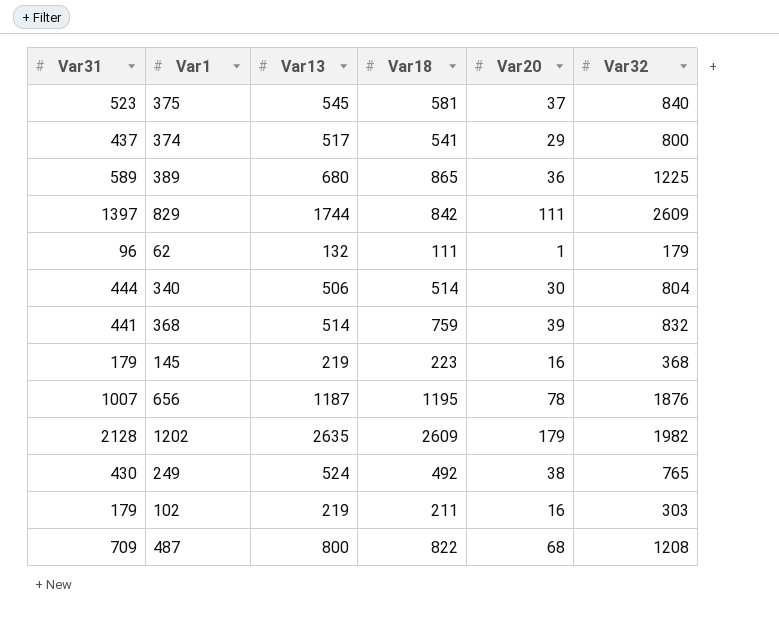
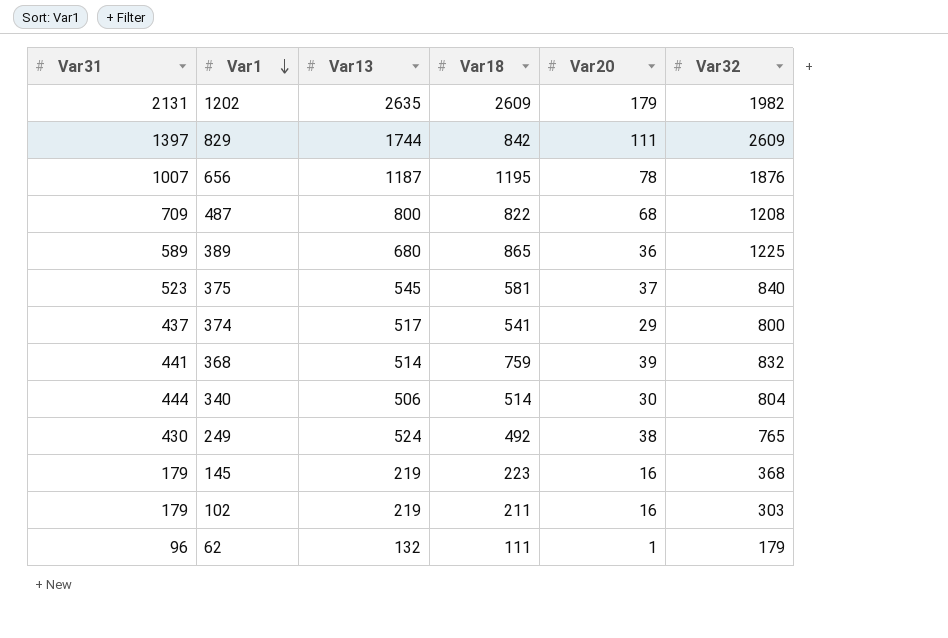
row order: none -> Var1 descending
1202 | Var31: 2128 -> 2131

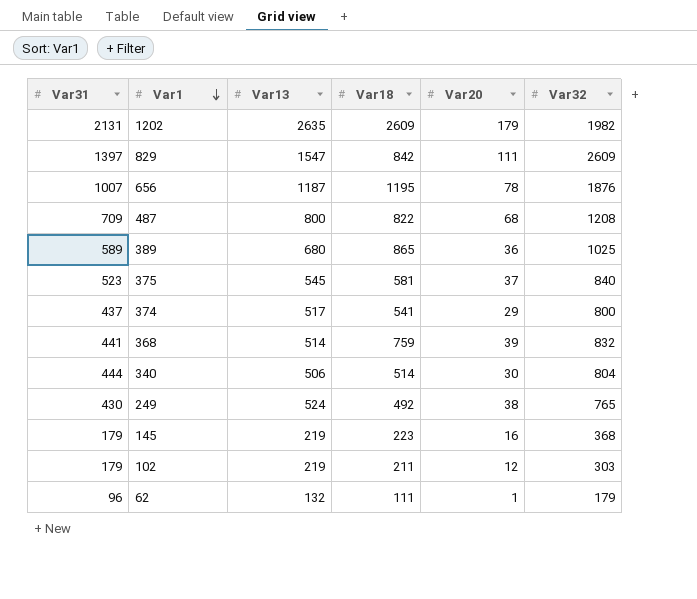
829 | Var13: 1744 -> 1547
389 | Var32: 1225 -> 1025
102 | Var20: 16 -> 12

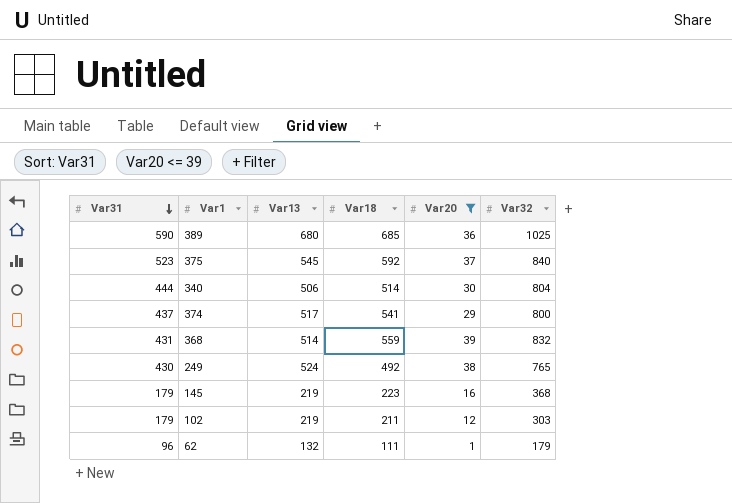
filter: none -> Var20 <= 39
row order: Var1 descending -> Var31 descending
389 | Var31: 589 -> 590
389 | Var18: 865 -> 685
375 | Var18: 581 -> 592
368 | Var31: 441 -> 431
368 | Var18: 759 -> 559

